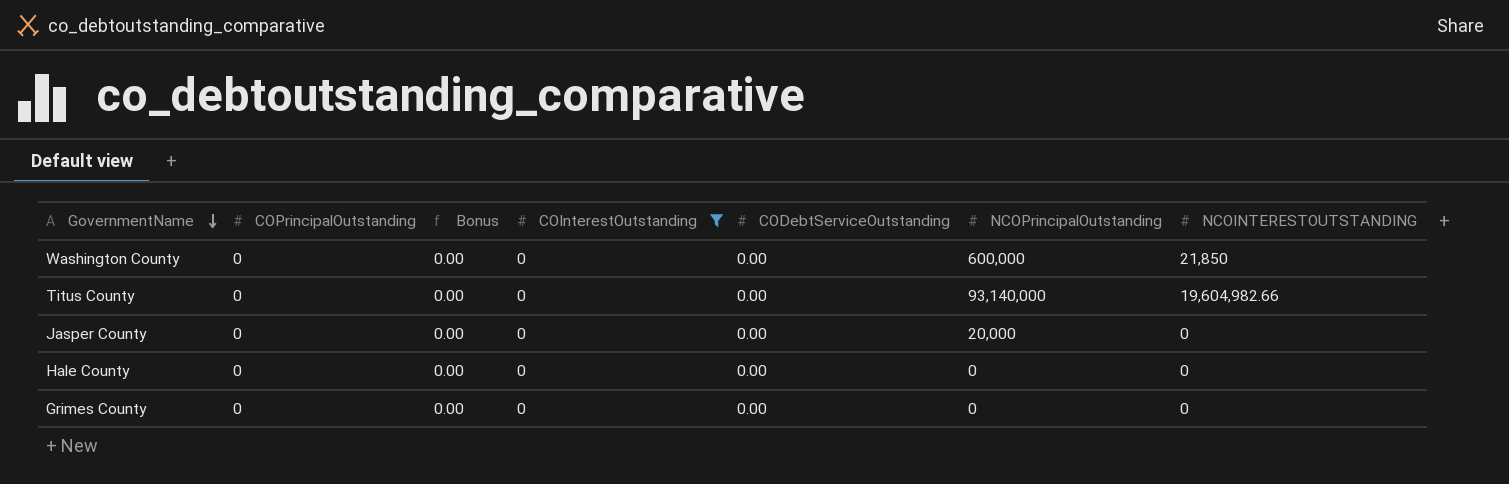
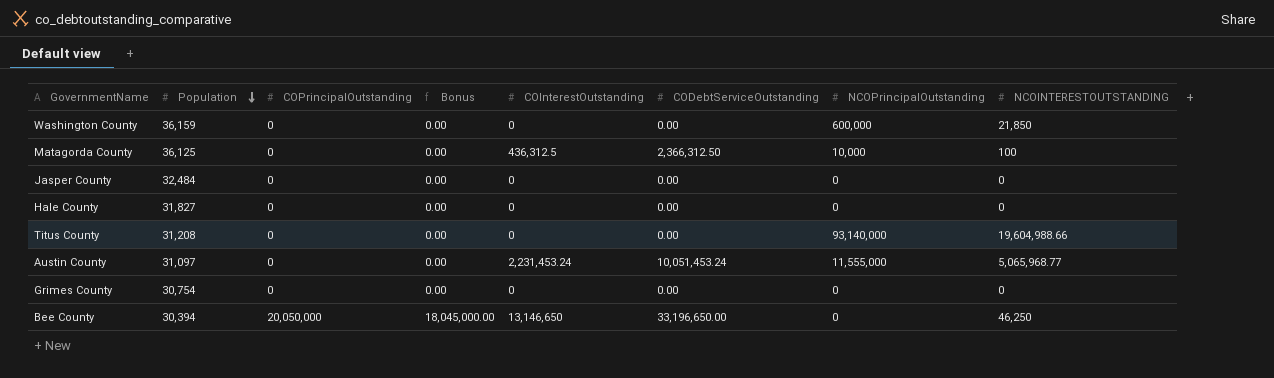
filter: COInterestOutstanding = 0 -> none
row order: GovernmentName descending -> Population descending
column Population | position: none -> 2
Jasper County | NCOPrincipalOutstanding: 20,000 -> 0
Titus County | NCOINTERESTOUTSTANDING: 19,604,982.66 -> 19,604,988.66

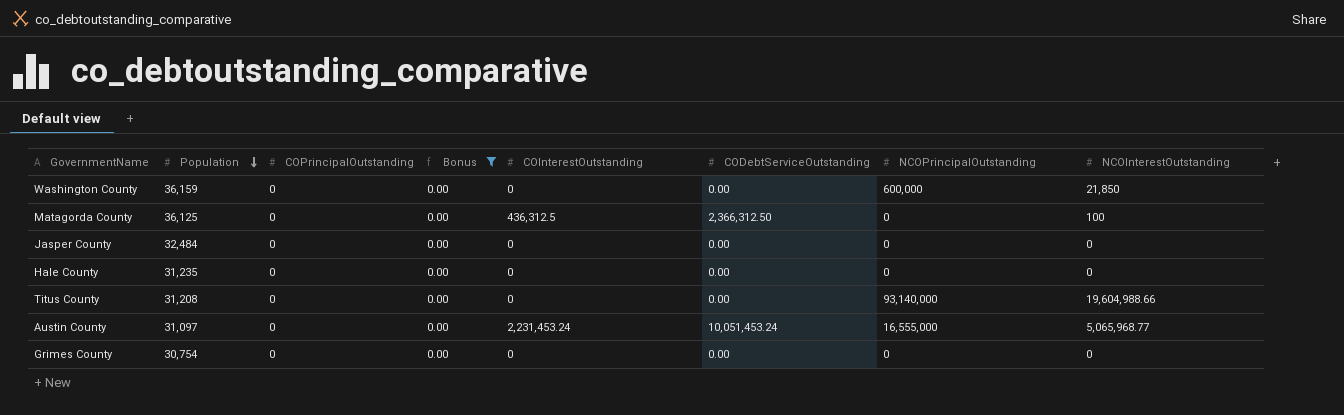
filter: none -> Bonus = 0.00
column name: NCOINTERESTOUTSTANDING -> NCOInterestOutstanding
Matagorda County | NCOPrincipalOutstanding: 10,000 -> 0
Hale County | Population: 31,827 -> 31,235
Austin County | NCOPrincipalOutstanding: 11,555,000 -> 16,555,000

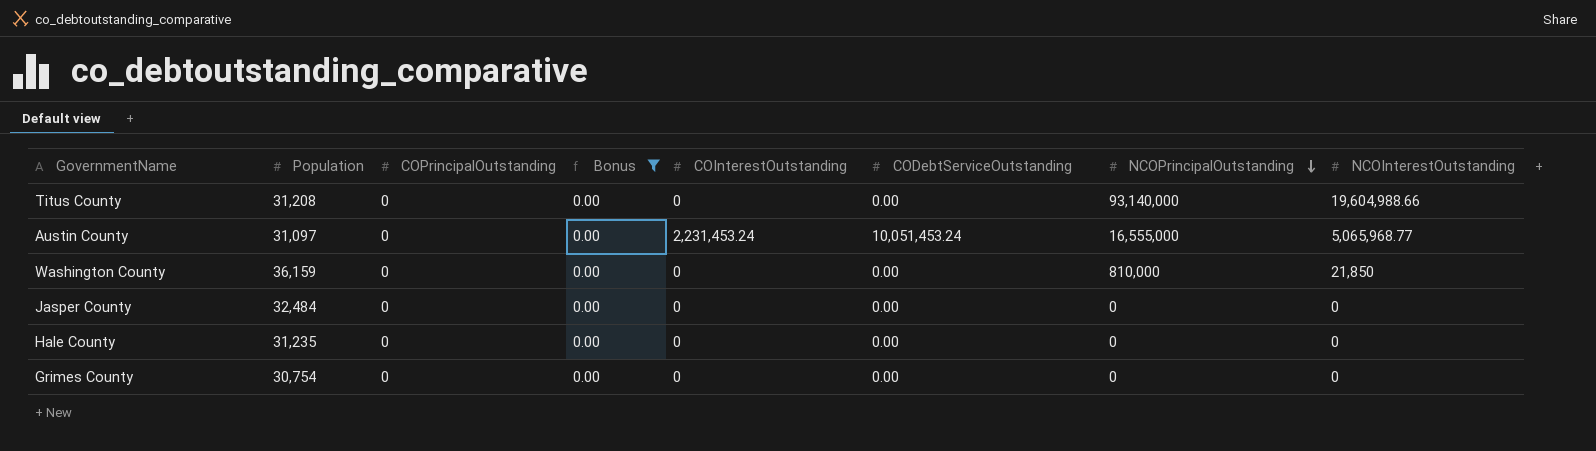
row order: Population descending -> NCOPrincipalOutstanding descending
row Matagorda County: 36,125 | 0 | 0.00 | 436,312.5 | 2,366,312.50 | 0 | 100 -> none
Washington County | NCOPrincipalOutstanding: 600,000 -> 810,000

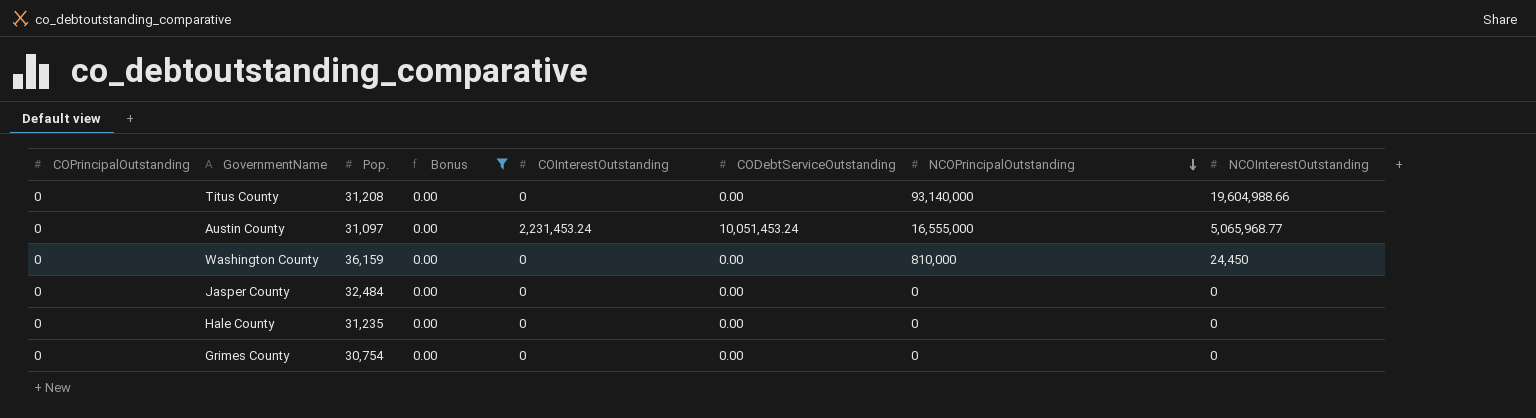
column COPrincipalOutstanding | position: 3 -> 1
column name: Population -> Pop.
Washington County | NCOInterestOutstanding: 21,850 -> 24,450

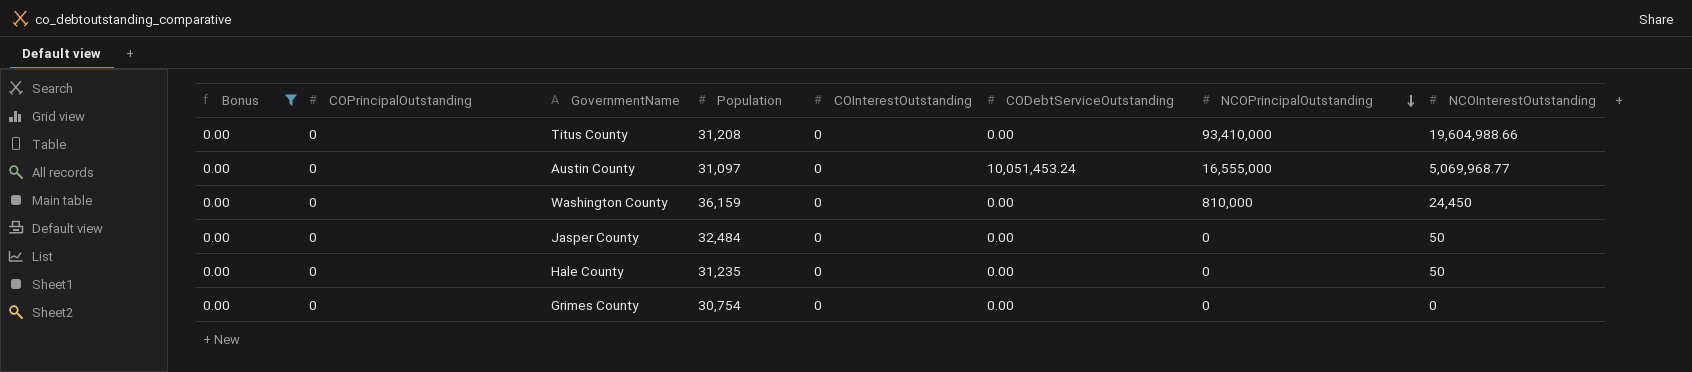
column Bonus | position: 4 -> 1
column name: Pop. -> Population
Titus County | NCOPrincipalOutstanding: 93,140,000 -> 93,410,000
Austin County | COInterestOutstanding: 2,231,453.24 -> 0
Austin County | NCOInterestOutstanding: 5,065,968.77 -> 5,069,968.77
Jasper County | NCOInterestOutstanding: 0 -> 50
Hale County | NCOInterestOutstanding: 0 -> 50

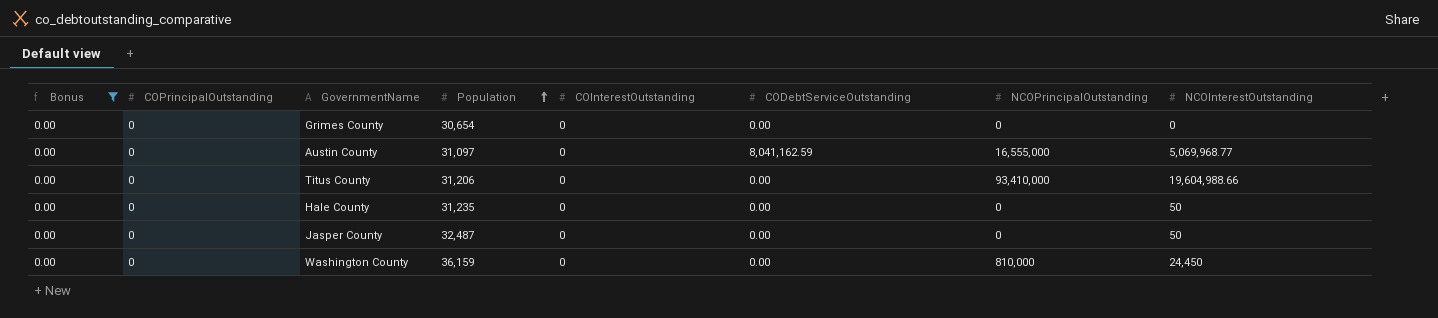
row order: NCOPrincipalOutstanding descending -> Population ascending
Grimes County | Population: 30,754 -> 30,654
Austin County | CODebtServiceOutstanding: 10,051,453.24 -> 8,041,162.59
Titus County | Population: 31,208 -> 31,206
Jasper County | Population: 32,484 -> 32,487

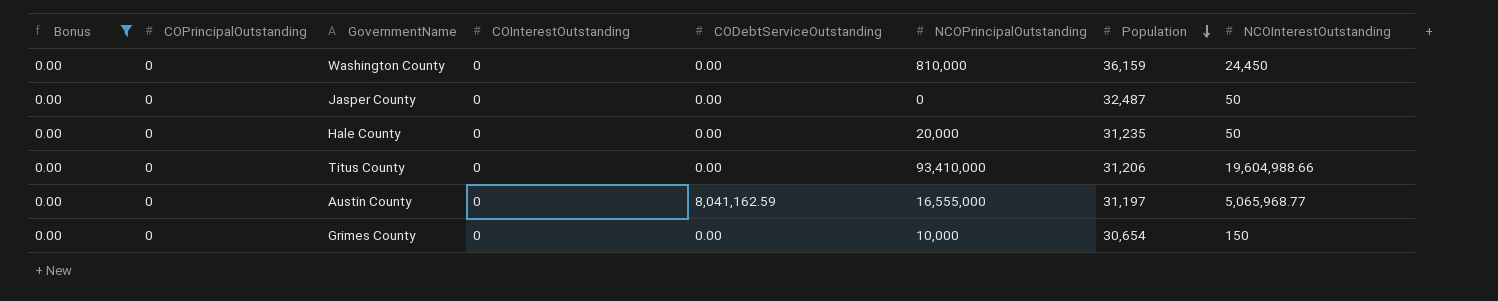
row order: Population ascending -> Population descending
column Population | position: 4 -> 7
Hale County | NCOPrincipalOutstanding: 0 -> 20,000
Austin County | Population: 31,097 -> 31,197
Austin County | NCOInterestOutstanding: 5,069,968.77 -> 5,065,968.77
Grimes County | NCOPrincipalOutstanding: 0 -> 10,000
Grimes County | NCOInterestOutstanding: 0 -> 150

